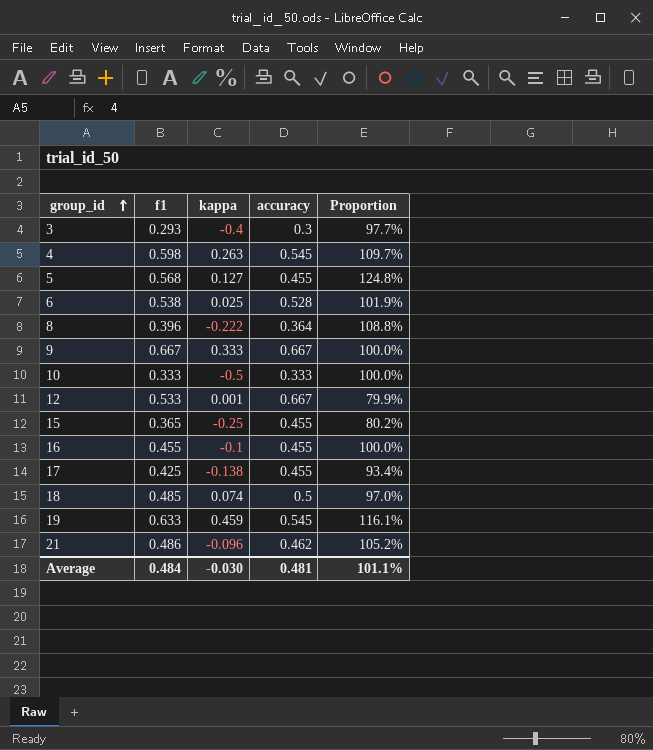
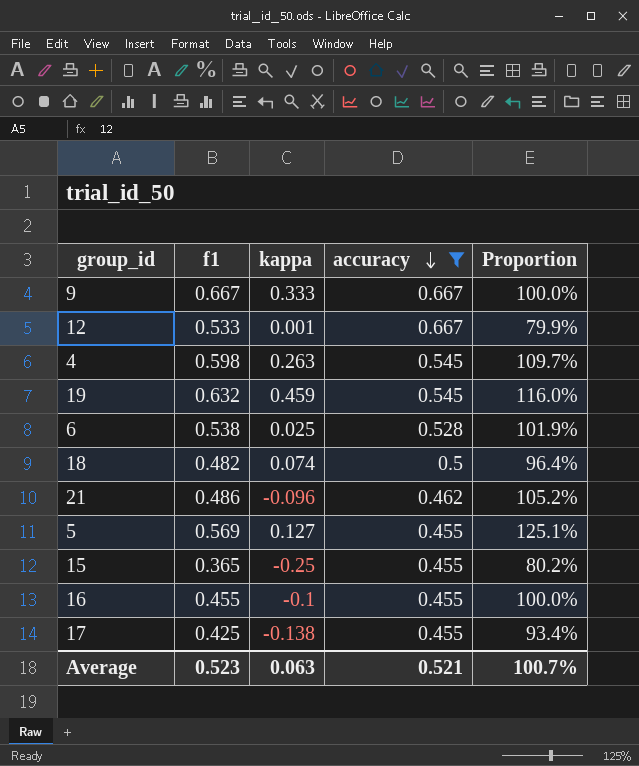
filter: none -> accuracy >= 0.455
row order: group_id ascending -> accuracy descending
19 | f1: 0.633 -> 0.632
19 | Proportion: 116.1% -> 116.0%
18 | f1: 0.485 -> 0.482
18 | Proportion: 97.0% -> 96.4%
5 | f1: 0.568 -> 0.569
5 | Proportion: 124.8% -> 125.1%
Average | f1: 0.484 -> 0.523
Average | kappa: -0.030 -> 0.063
Average | accuracy: 0.481 -> 0.521
Average | Proportion: 101.1% -> 100.7%

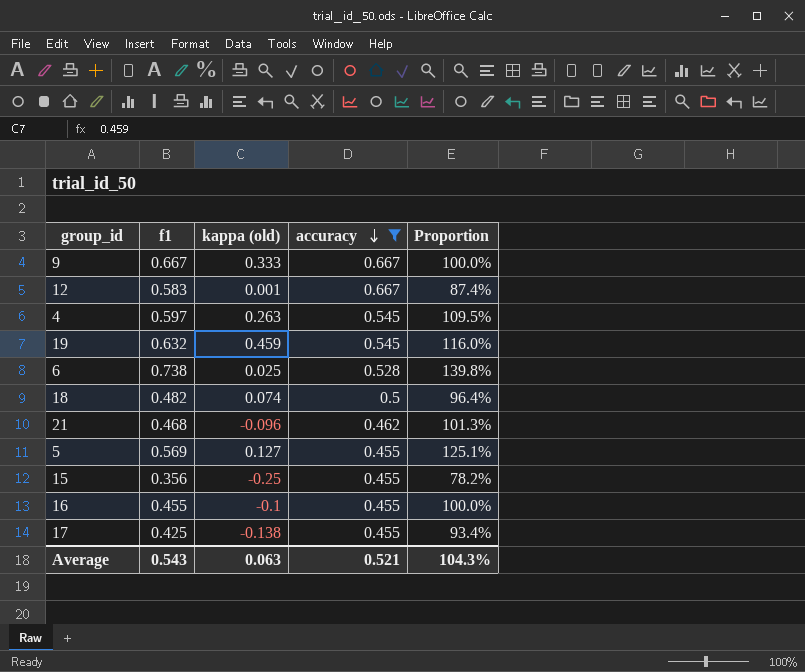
column name: kappa -> kappa (old)
12 | f1: 0.533 -> 0.583
12 | Proportion: 79.9% -> 87.4%
4 | f1: 0.598 -> 0.597
4 | Proportion: 109.7% -> 109.5%
6 | f1: 0.538 -> 0.738
6 | Proportion: 101.9% -> 139.8%
21 | f1: 0.486 -> 0.468
21 | Proportion: 105.2% -> 101.3%
15 | f1: 0.365 -> 0.356
15 | Proportion: 80.2% -> 78.2%
Average | f1: 0.523 -> 0.543
Average | Proportion: 100.7% -> 104.3%

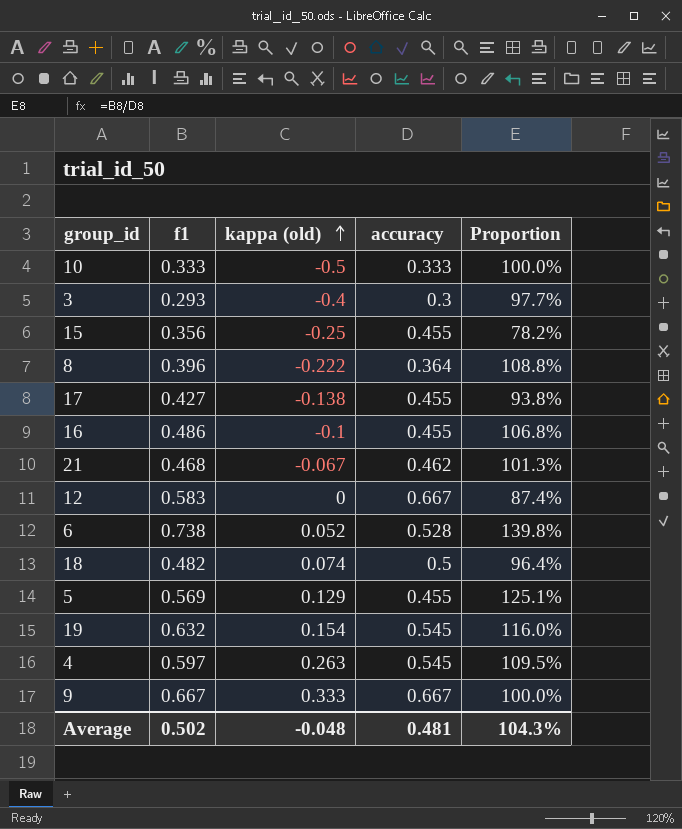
filter: accuracy >= 0.455 -> none
row order: accuracy descending -> kappa (old) ascending
17 | f1: 0.425 -> 0.427
17 | Proportion: 93.4% -> 93.8%
16 | f1: 0.455 -> 0.486
16 | Proportion: 100.0% -> 106.8%
21 | kappa (old): -0.096 -> -0.067
12 | kappa (old): 0.001 -> 0
6 | kappa (old): 0.025 -> 0.052
5 | kappa (old): 0.127 -> 0.129
19 | kappa (old): 0.459 -> 0.154
Average | f1: 0.543 -> 0.502
Average | kappa (old): 0.063 -> -0.048
Average | accuracy: 0.521 -> 0.481

